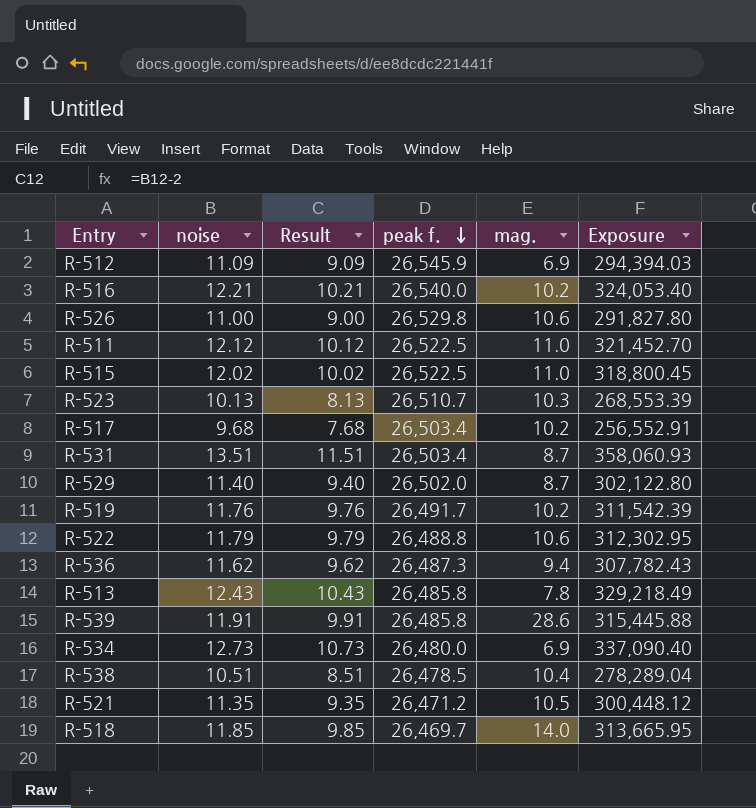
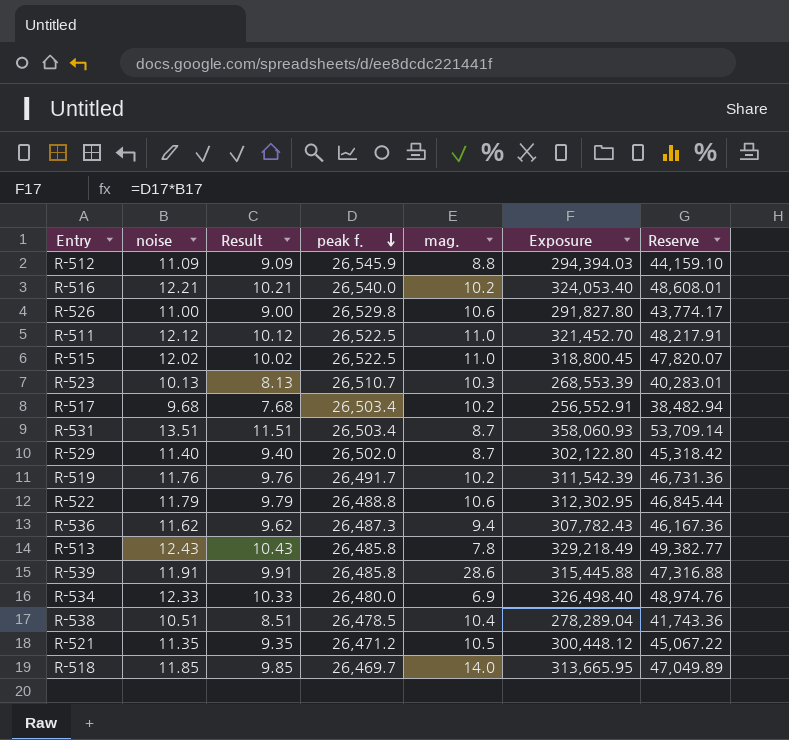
column Reserve | formula: none -> [Exposure] * 0.15
R-512 | mag.: 6.9 -> 8.8
R-534 | noise: 12.73 -> 12.33
R-534 | Result: 10.73 -> 10.33
R-534 | Exposure: 337,090.40 -> 326,498.40

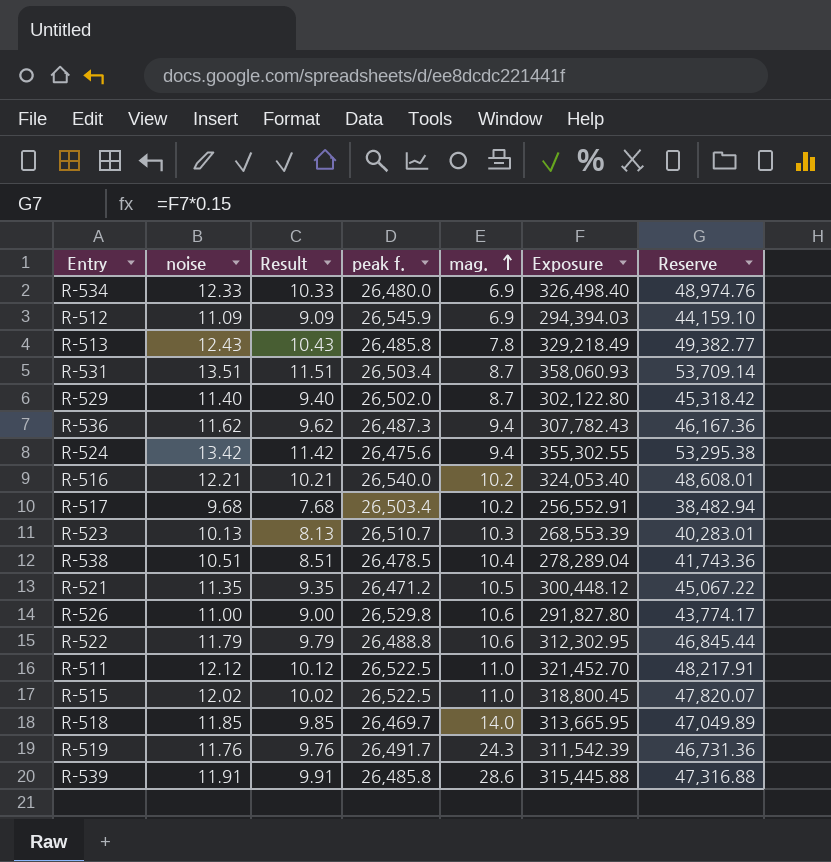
row order: peak f. descending -> mag. ascending
R-512 | mag.: 8.8 -> 6.9
row R-524: none -> 13.42 | 11.42 | 26,475.6 | 9.4 | 355,302.55 | 53,295.38
R-519 | mag.: 10.2 -> 24.3

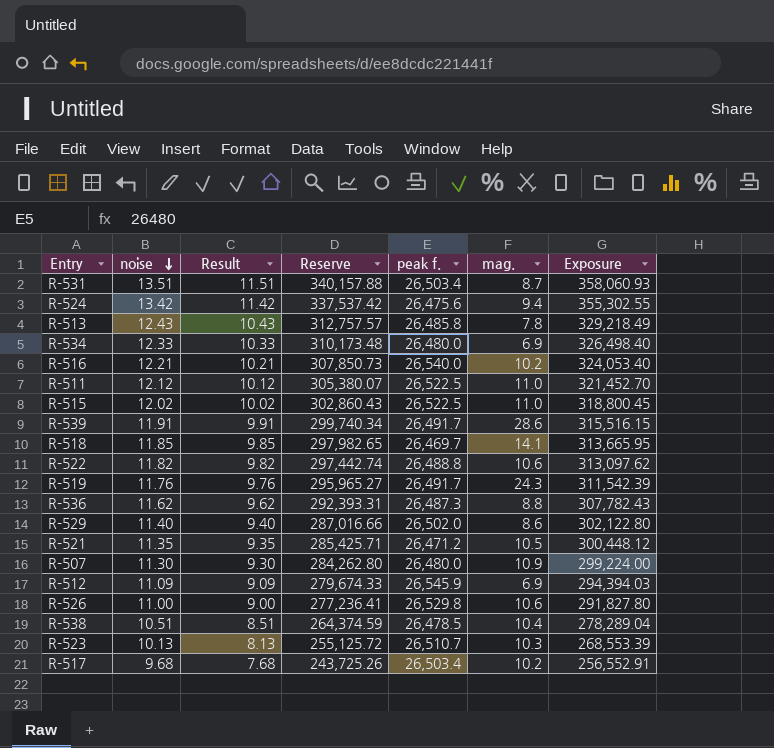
row order: mag. ascending -> noise descending
column Reserve | formula: [Exposure] * 0.15 -> [Exposure] * 0.95
column Reserve | position: 7 -> 4
R-539 | peak f.: 26,485.8 -> 26,491.7
R-539 | Exposure: 315,445.88 -> 315,516.15
R-518 | mag.: 14.0 -> 14.1
R-522 | noise: 11.79 -> 11.82
R-522 | Result: 9.79 -> 9.82
R-522 | Exposure: 312,302.95 -> 313,097.62
R-536 | mag.: 9.4 -> 8.8
R-529 | mag.: 8.7 -> 8.6
row R-507: none -> 11.30 | 9.30 | 284,262.80 | 26,480.0 | 10.9 | 299,224.00

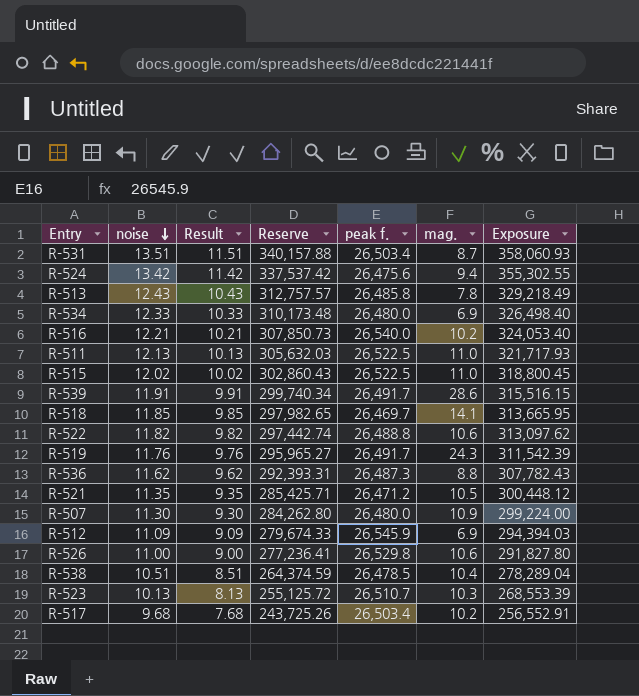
row R-529: 11.40 | 9.40 | 287,016.66 | 26,502.0 | 8.6 | 302,122.80 -> none
R-511 | noise: 12.12 -> 12.13
R-511 | Result: 10.12 -> 10.13
R-511 | Reserve: 305,380.07 -> 305,632.03
R-511 | Exposure: 321,452.70 -> 321,717.93

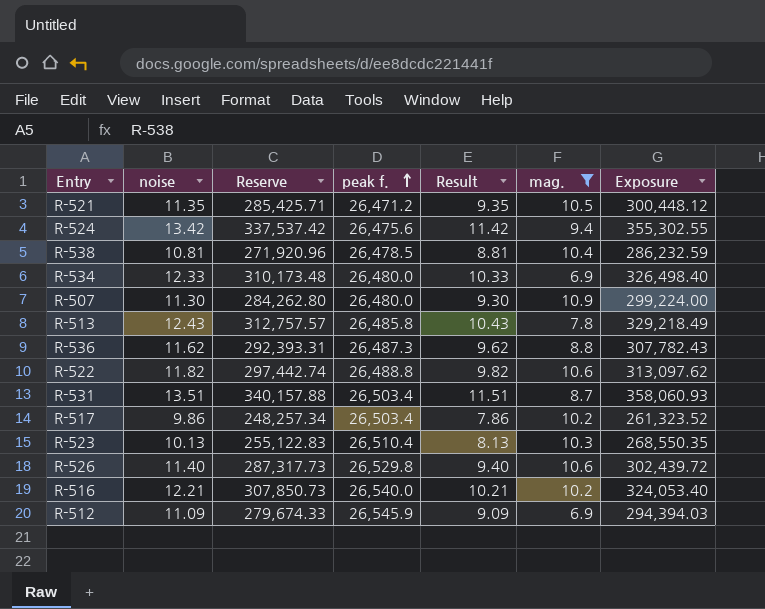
filter: none -> mag. <= 10.9
row order: noise descending -> peak f. ascending
column Result | position: 3 -> 5
R-538 | noise: 10.51 -> 10.81
R-538 | Reserve: 264,374.59 -> 271,920.96
R-538 | Result: 8.51 -> 8.81
R-538 | Exposure: 278,289.04 -> 286,232.59
R-517 | noise: 9.68 -> 9.86
R-517 | Reserve: 243,725.26 -> 248,257.34
R-517 | Result: 7.68 -> 7.86
R-517 | Exposure: 256,552.91 -> 261,323.52
R-523 | Reserve: 255,125.72 -> 255,122.83
R-523 | peak f.: 26,510.7 -> 26,510.4
R-523 | Exposure: 268,553.39 -> 268,550.35
R-526 | noise: 11.00 -> 11.40
R-526 | Reserve: 277,236.41 -> 287,317.73
R-526 | Result: 9.00 -> 9.40
R-526 | Exposure: 291,827.80 -> 302,439.72

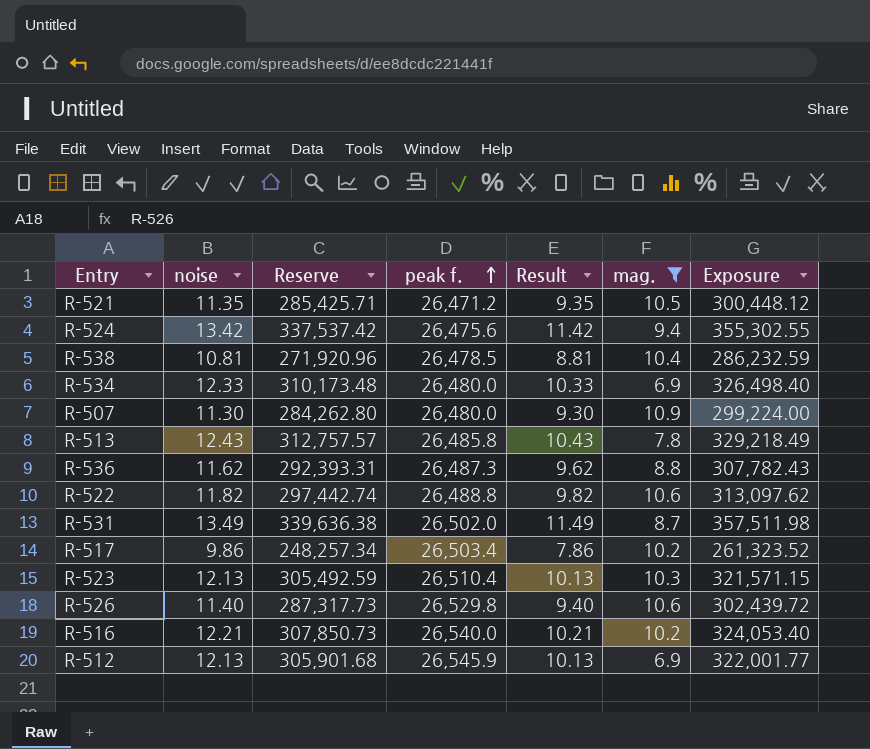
R-531 | noise: 13.51 -> 13.49
R-531 | Reserve: 340,157.88 -> 339,636.38
R-531 | peak f.: 26,503.4 -> 26,502.0
R-531 | Result: 11.51 -> 11.49
R-531 | Exposure: 358,060.93 -> 357,511.98
R-523 | noise: 10.13 -> 12.13
R-523 | Reserve: 255,122.83 -> 305,492.59
R-523 | Result: 8.13 -> 10.13
R-523 | Exposure: 268,550.35 -> 321,571.15
R-512 | noise: 11.09 -> 12.13
R-512 | Reserve: 279,674.33 -> 305,901.68
R-512 | Result: 9.09 -> 10.13
R-512 | Exposure: 294,394.03 -> 322,001.77

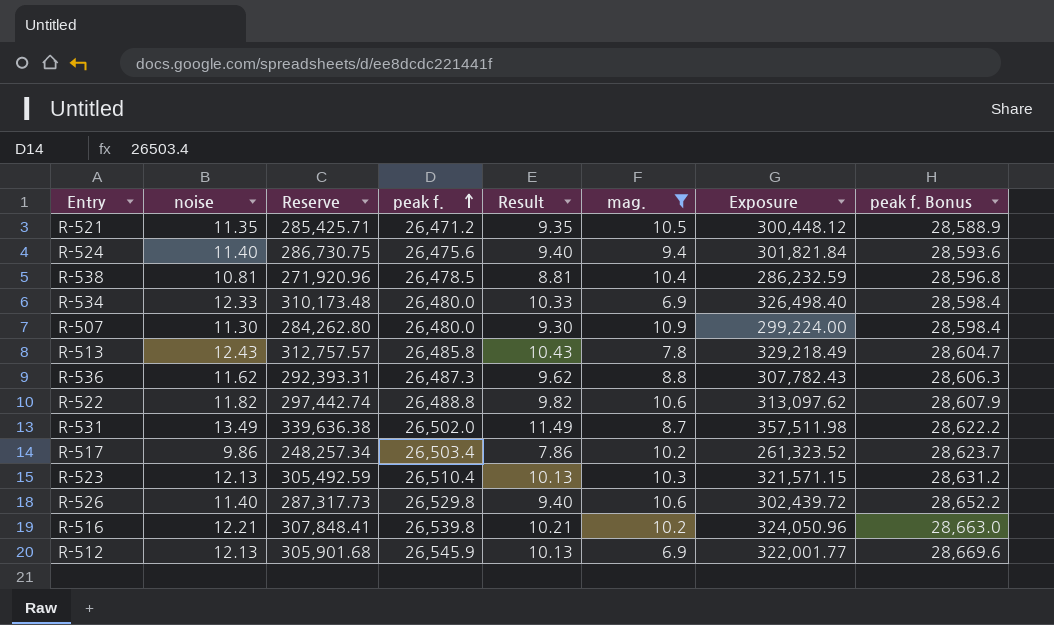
column peak f. Bonus | formula: none -> [peak f.] * 1.08
R-524 | noise: 13.42 -> 11.40
R-524 | Reserve: 337,537.42 -> 286,730.75
R-524 | Result: 11.42 -> 9.40
R-524 | Exposure: 355,302.55 -> 301,821.84
R-516 | Reserve: 307,850.73 -> 307,848.41
R-516 | peak f.: 26,540.0 -> 26,539.8
R-516 | Exposure: 324,053.40 -> 324,050.96

